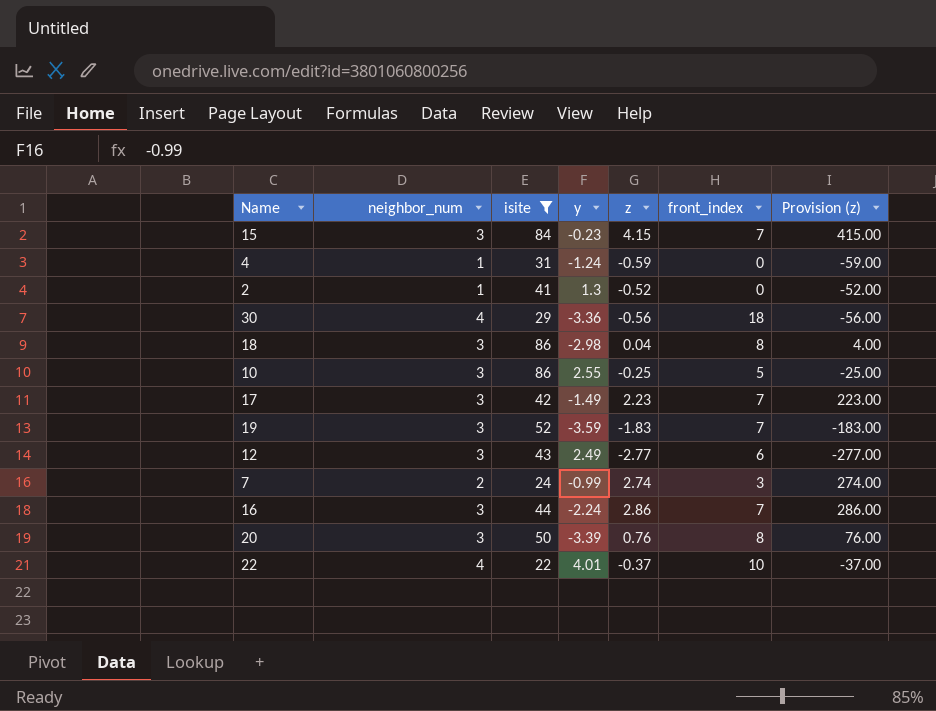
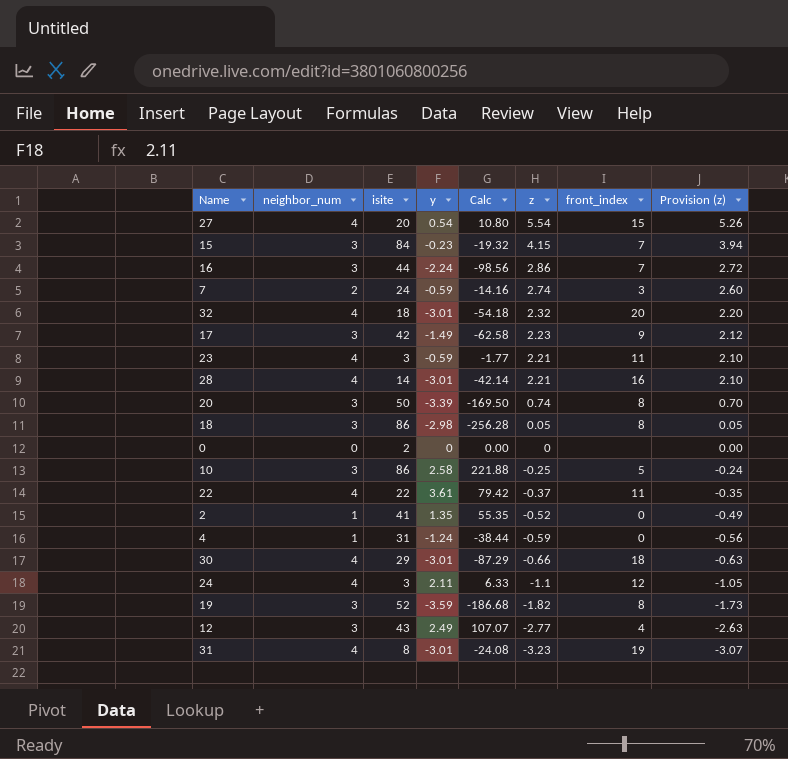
filter: isite >= 22 -> none
row order: none -> z descending
column Calc | formula: none -> [isite] * [y]
column Provision (z) | formula: [z] * 100 -> [z] * 0.95
7 | y: -0.99 -> -0.59
17 | front_index: 7 -> 9
20 | z: 0.76 -> 0.74
18 | z: 0.04 -> 0.05
10 | y: 2.55 -> 2.58
22 | y: 4.01 -> 3.61
22 | front_index: 10 -> 11
2 | y: 1.3 -> 1.35
30 | y: -3.36 -> -3.01
30 | z: -0.56 -> -0.66
19 | z: -1.83 -> -1.82
19 | front_index: 7 -> 8
12 | front_index: 6 -> 4

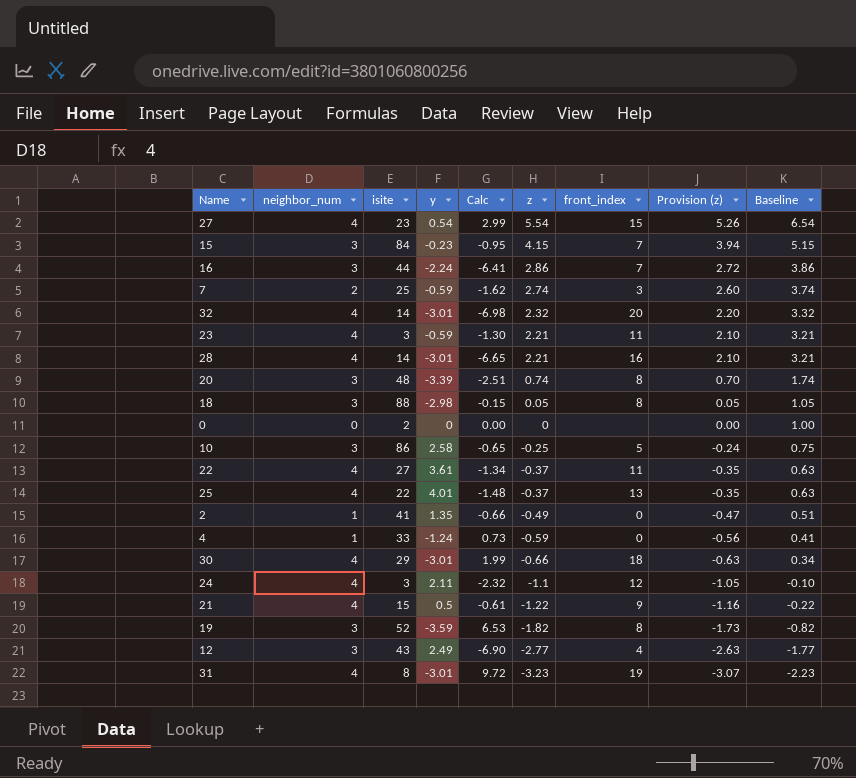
column Calc | formula: [isite] * [y] -> [y] * [z]
column Baseline | formula: none -> [z] + 1
row 17: 3 | 42 | -1.49 | -62.58 | 2.23 | 9 | 2.12 -> none
27 | isite: 20 -> 23
7 | isite: 24 -> 25
32 | isite: 18 -> 14
20 | isite: 50 -> 48
18 | isite: 86 -> 88
22 | isite: 22 -> 27
row 25: none -> 4 | 22 | 4.01 | -1.48 | -0.37 | 13 | -0.35 | 0.63
2 | z: -0.52 -> -0.49
2 | Provision (z): -0.49 -> -0.47
4 | isite: 31 -> 33
row 21: none -> 4 | 15 | 0.5 | -0.61 | -1.22 | 9 | -1.16 | -0.22

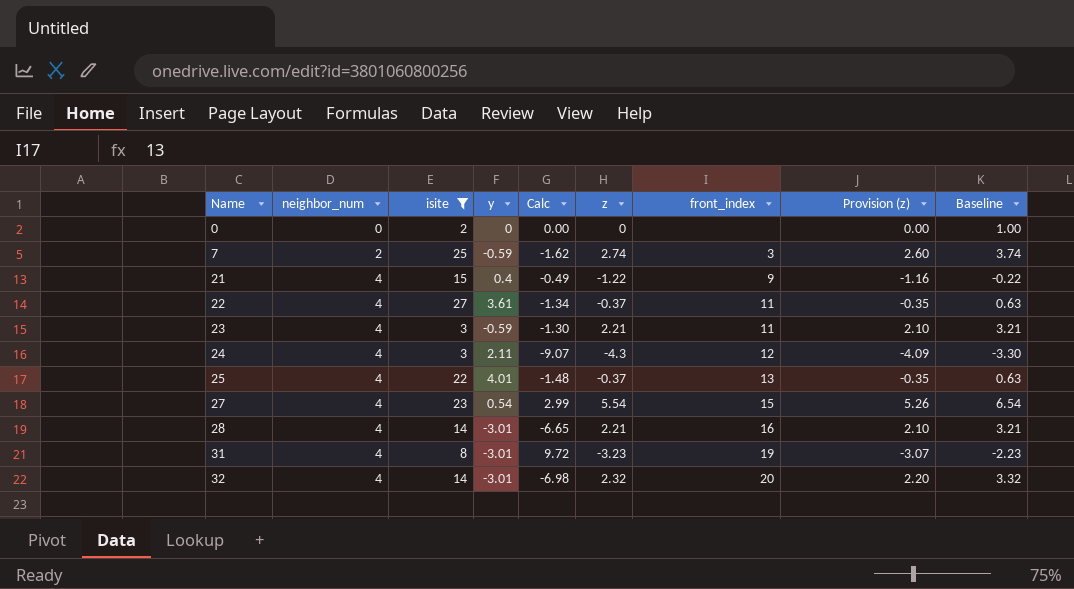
filter: none -> isite <= 27
row order: z descending -> Name ascending
21 | y: 0.5 -> 0.4
21 | Calc: -0.61 -> -0.49
24 | Calc: -2.32 -> -9.07
24 | z: -1.1 -> -4.3
24 | Provision (z): -1.05 -> -4.09
24 | Baseline: -0.10 -> -3.30

